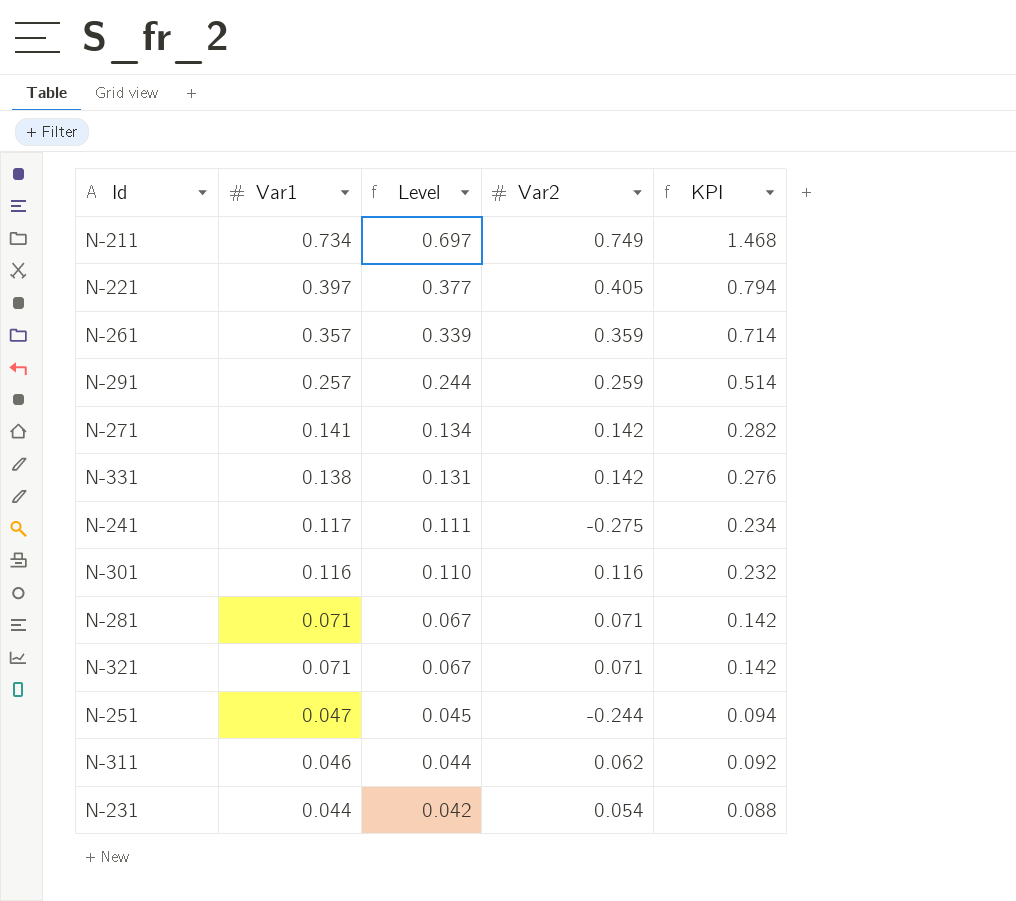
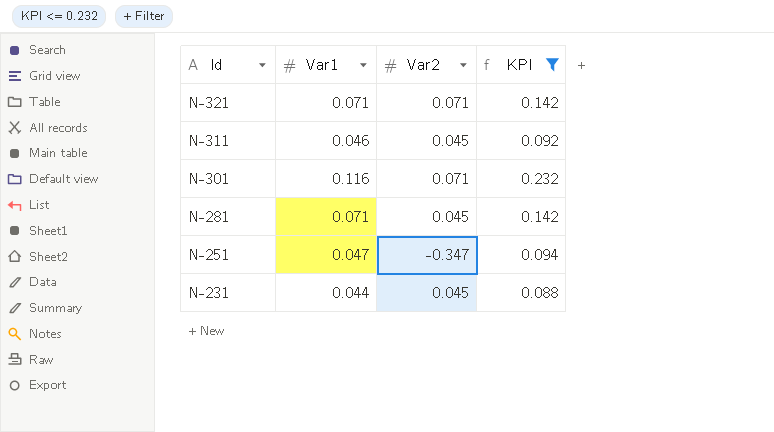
filter: none -> KPI <= 0.232
row order: Var1 descending -> Id descending
column Level | formula: [Var1] * 0.95 -> none
N-311 | Var2: 0.062 -> 0.045
N-301 | Var2: 0.116 -> 0.071
N-281 | Var2: 0.071 -> 0.045
N-251 | Var2: -0.244 -> -0.347
N-231 | Var2: 0.054 -> 0.045

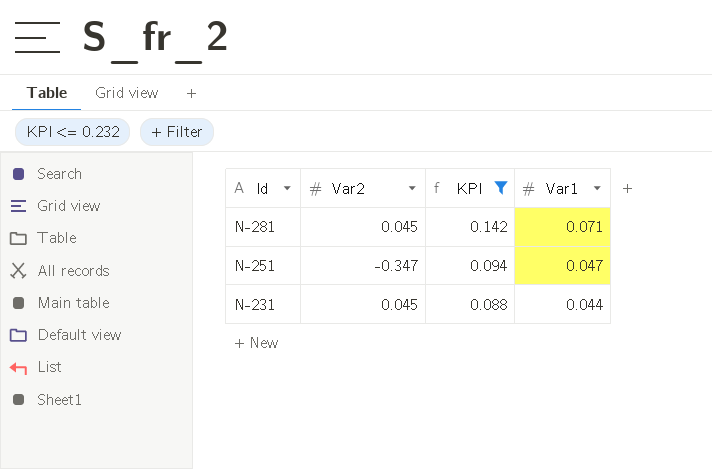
column Var1 | position: 2 -> 4
row N-321: 0.071 | 0.071 | 0.142 -> none
row N-311: 0.046 | 0.045 | 0.092 -> none
row N-301: 0.116 | 0.071 | 0.232 -> none

